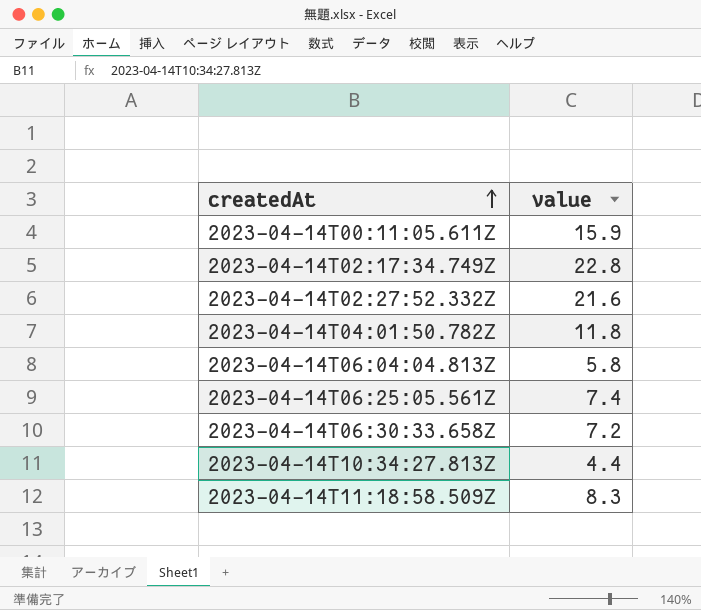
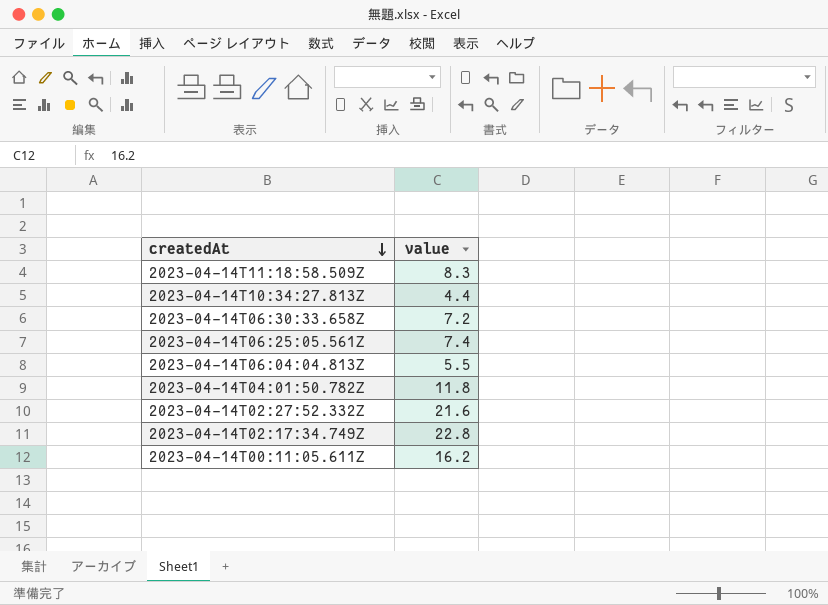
row order: createdAt ascending -> createdAt descending
2023-04-14T06:04:04.813Z | value: 5.8 -> 5.5
2023-04-14T00:11:05.611Z | value: 15.9 -> 16.2

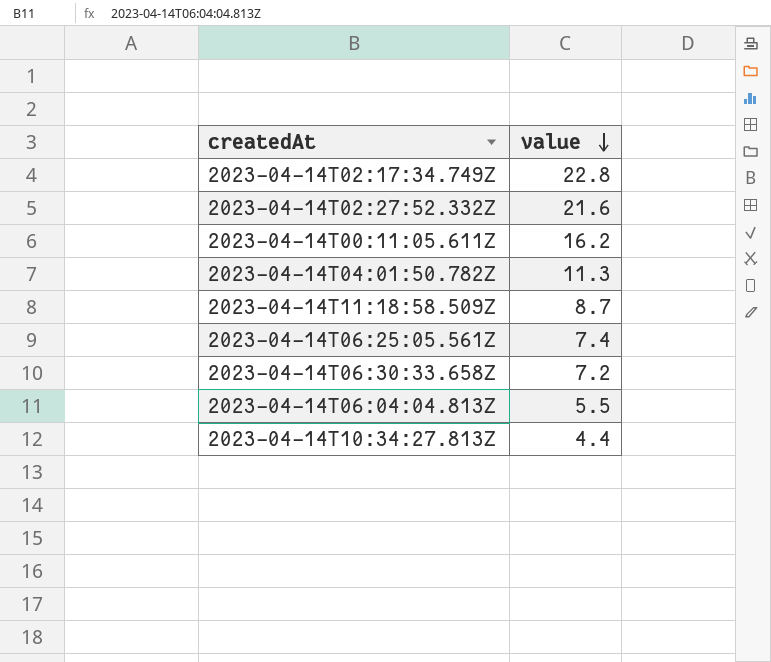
row order: createdAt descending -> value descending
2023-04-14T04:01:50.782Z | value: 11.8 -> 11.3
2023-04-14T11:18:58.509Z | value: 8.3 -> 8.7

